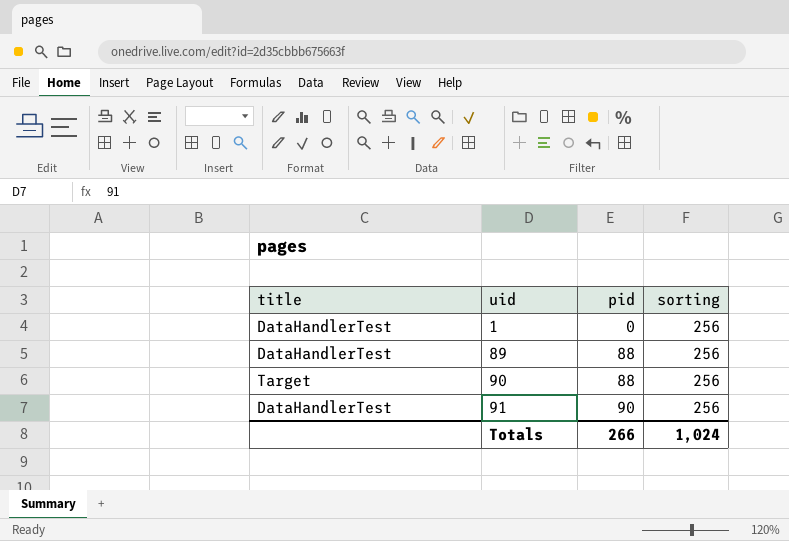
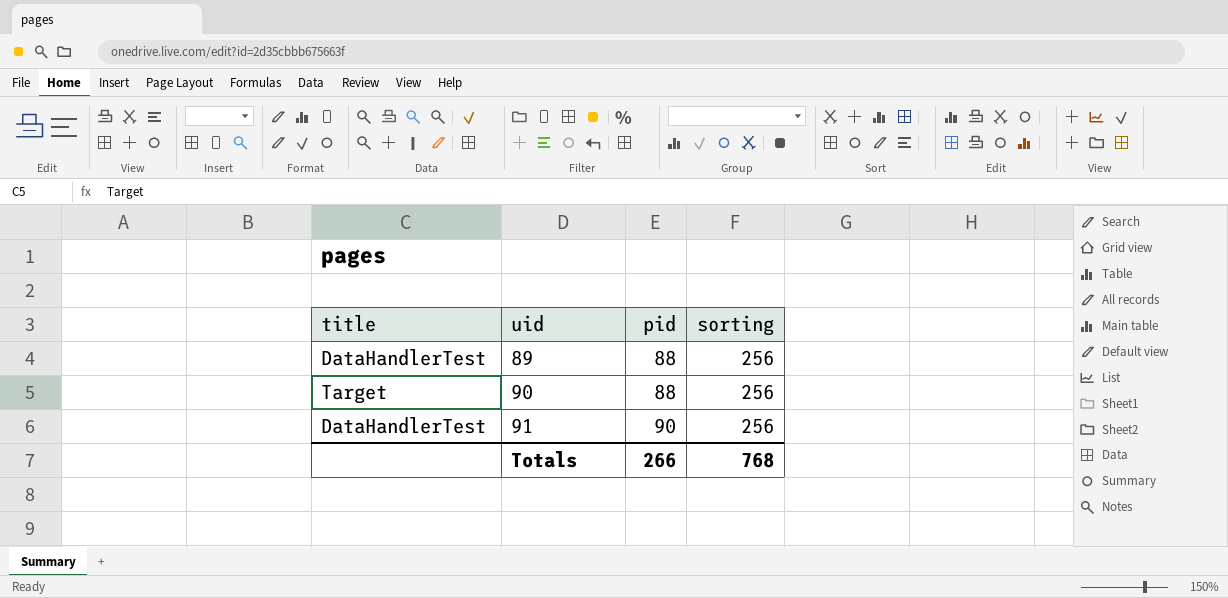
row 1: DataHandlerTest | 0 | 256 -> none
Totals | sorting: 1,024 -> 768

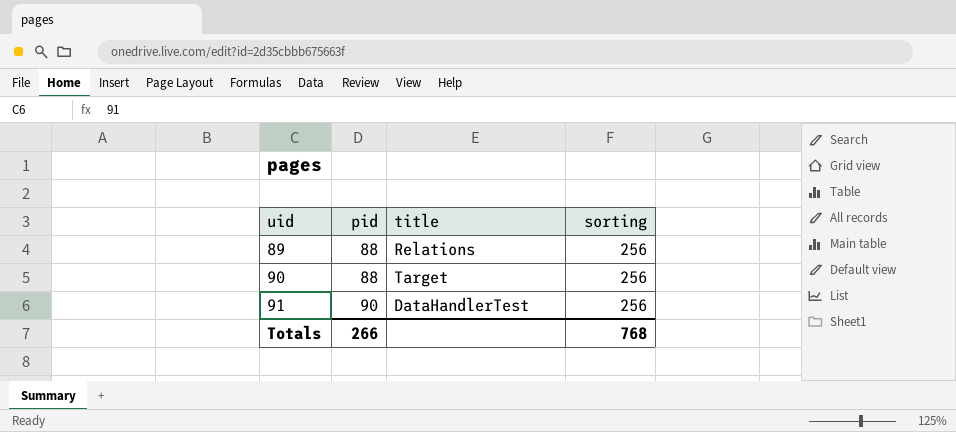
column title | position: 1 -> 3
89 | title: DataHandlerTest -> Relations

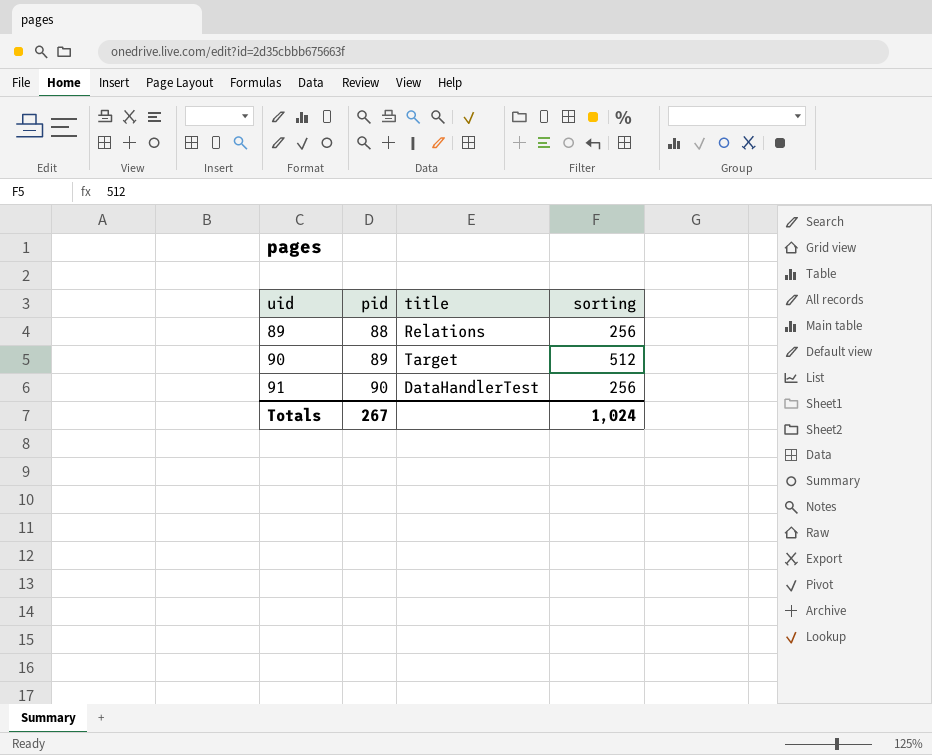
90 | pid: 88 -> 89
90 | sorting: 256 -> 512
Totals | pid: 266 -> 267
Totals | sorting: 768 -> 1,024

